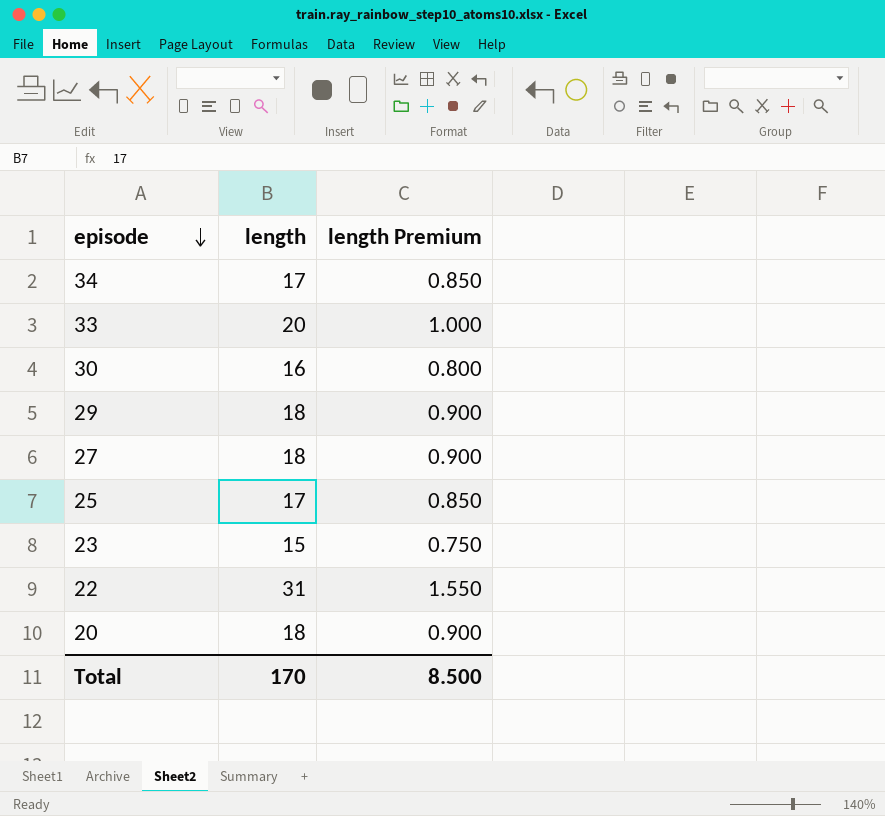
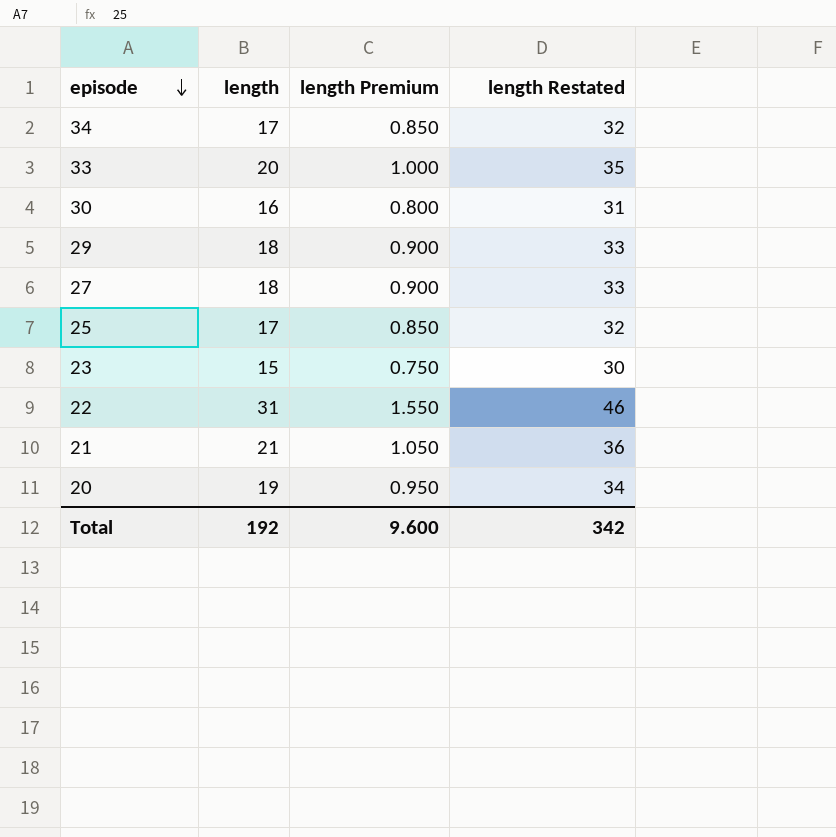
column length Restated | formula: none -> [length] + 15
row 21: none -> 21 | 1.050 | 36
20 | length: 18 -> 19
20 | length Premium: 0.900 -> 0.950
Total | length: 170 -> 192
Total | length Premium: 8.500 -> 9.600

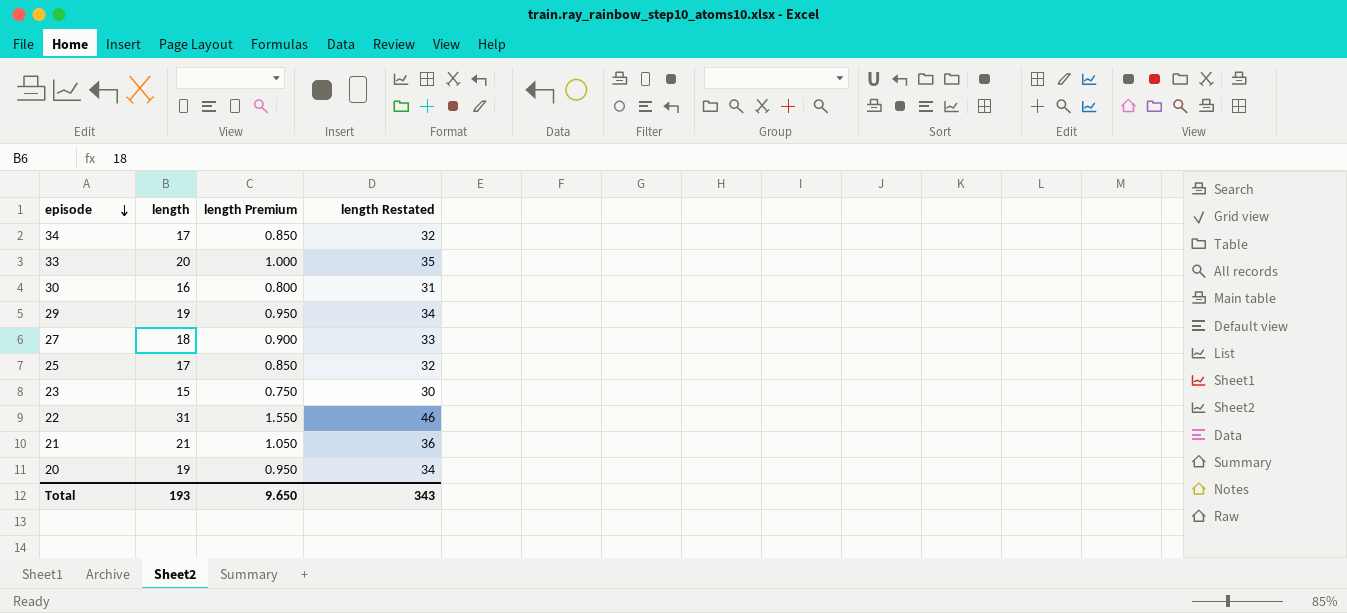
29 | length: 18 -> 19
29 | length Premium: 0.900 -> 0.950
29 | length Restated: 33 -> 34
Total | length: 192 -> 193
Total | length Premium: 9.600 -> 9.650
Total | length Restated: 342 -> 343

